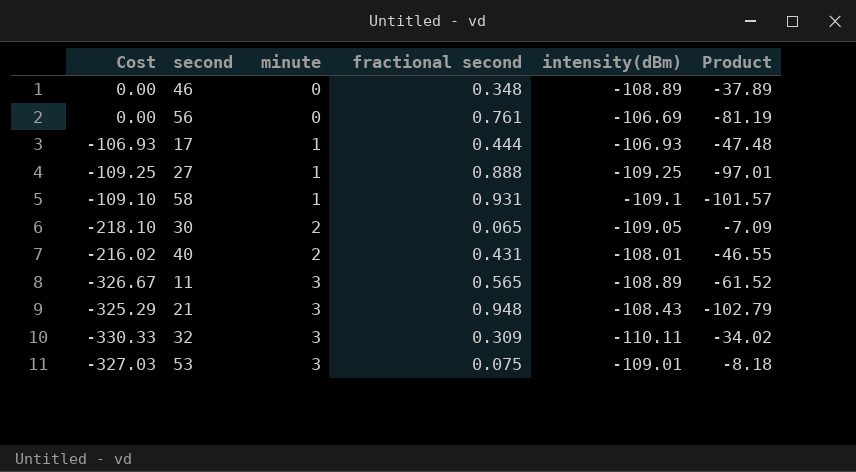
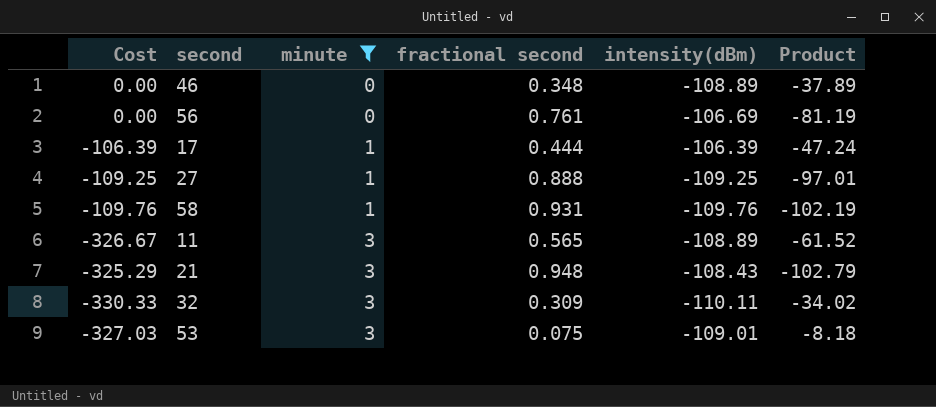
filter: none -> minute != 2
17 | Cost: -106.93 -> -106.39
17 | intensity(dBm): -106.93 -> -106.39
17 | Product: -47.48 -> -47.24
58 | Cost: -109.10 -> -109.76
58 | intensity(dBm): -109.1 -> -109.76
58 | Product: -101.57 -> -102.19

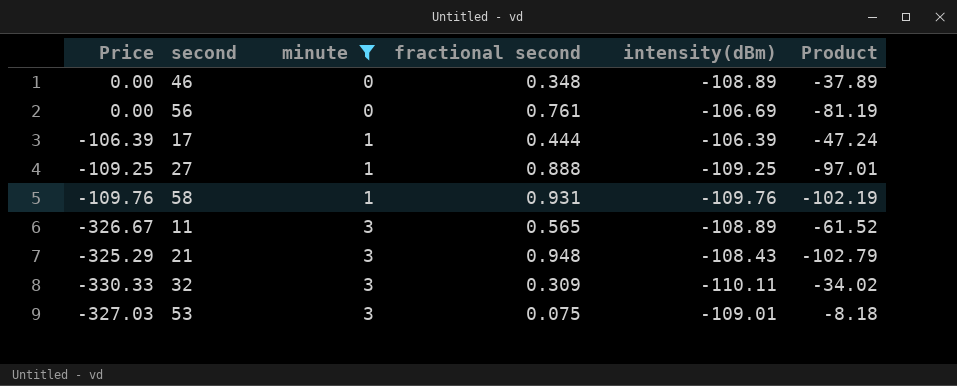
column name: Cost -> Price

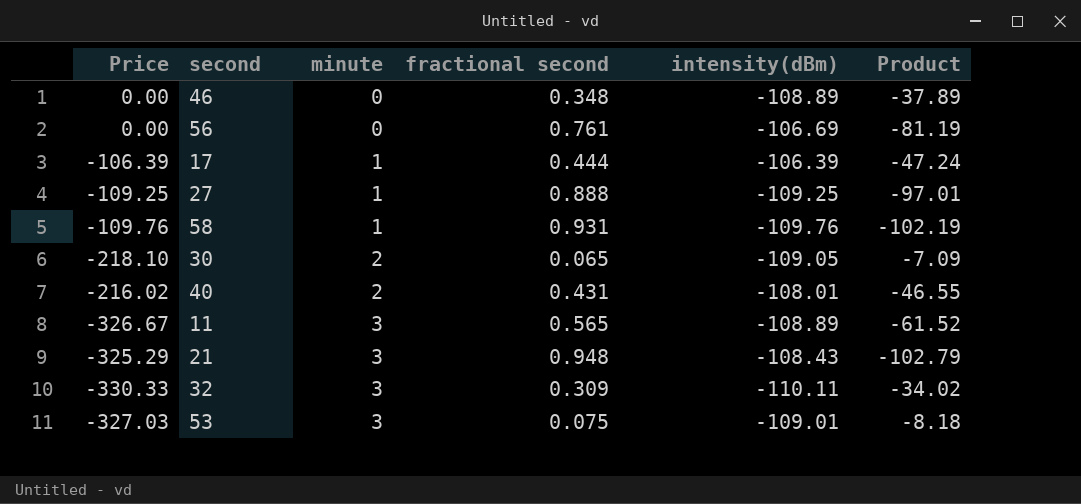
filter: minute != 2 -> none

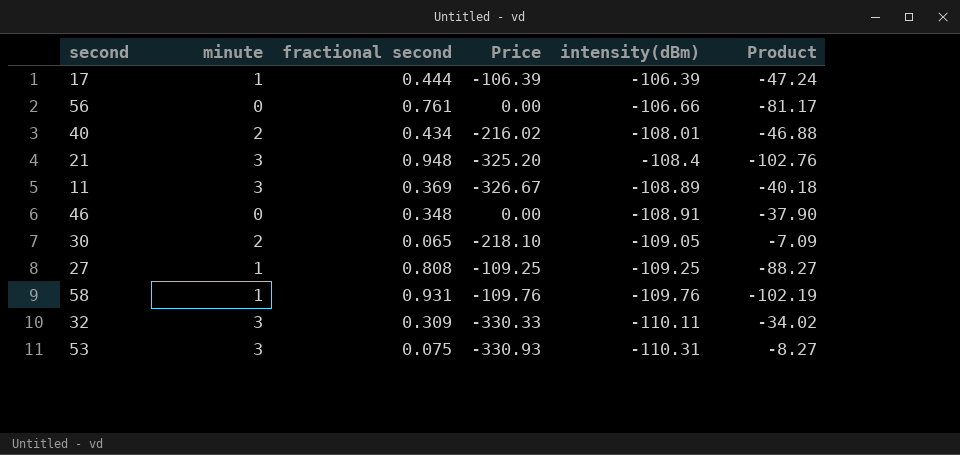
row order: minute ascending -> intensity(dBm) descending
column Price | position: 1 -> 4
56 | intensity(dBm): -106.69 -> -106.66
56 | Product: -81.19 -> -81.17
40 | fractional second: 0.431 -> 0.434
40 | Product: -46.55 -> -46.88
21 | Price: -325.29 -> -325.20
21 | intensity(dBm): -108.43 -> -108.4
21 | Product: -102.79 -> -102.76
11 | fractional second: 0.565 -> 0.369
11 | Product: -61.52 -> -40.18
46 | intensity(dBm): -108.89 -> -108.91
46 | Product: -37.89 -> -37.90
27 | fractional second: 0.888 -> 0.808
27 | Product: -97.01 -> -88.27
53 | Price: -327.03 -> -330.93
53 | intensity(dBm): -109.01 -> -110.31
53 | Product: -8.18 -> -8.27

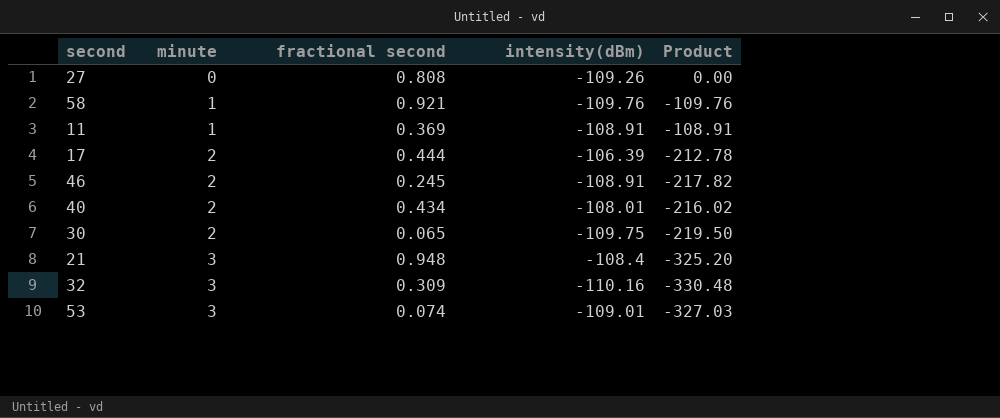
row order: intensity(dBm) descending -> minute ascending
column Price | formula: [minute] * [intensity(dBm)] -> none
column Product | formula: [fractional second] * [intensity(dBm)] -> [minute] * [intensity(dBm)]
row 56: 0 | 0.761 | 0.00 | -106.66 | -81.17 -> none
27 | minute: 1 -> 0
27 | intensity(dBm): -109.25 -> -109.26
58 | fractional second: 0.931 -> 0.921
11 | minute: 3 -> 1
11 | intensity(dBm): -108.89 -> -108.91
17 | minute: 1 -> 2
46 | minute: 0 -> 2
46 | fractional second: 0.348 -> 0.245
30 | intensity(dBm): -109.05 -> -109.75
32 | intensity(dBm): -110.11 -> -110.16
53 | fractional second: 0.075 -> 0.074
53 | intensity(dBm): -110.31 -> -109.01

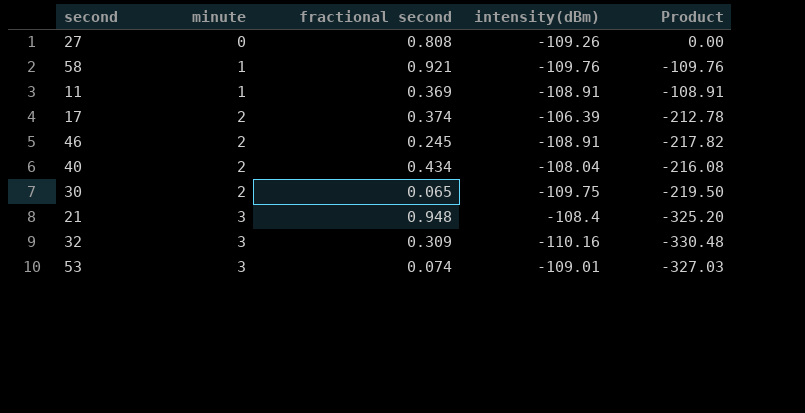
17 | fractional second: 0.444 -> 0.374
40 | intensity(dBm): -108.01 -> -108.04
40 | Product: -216.02 -> -216.08

